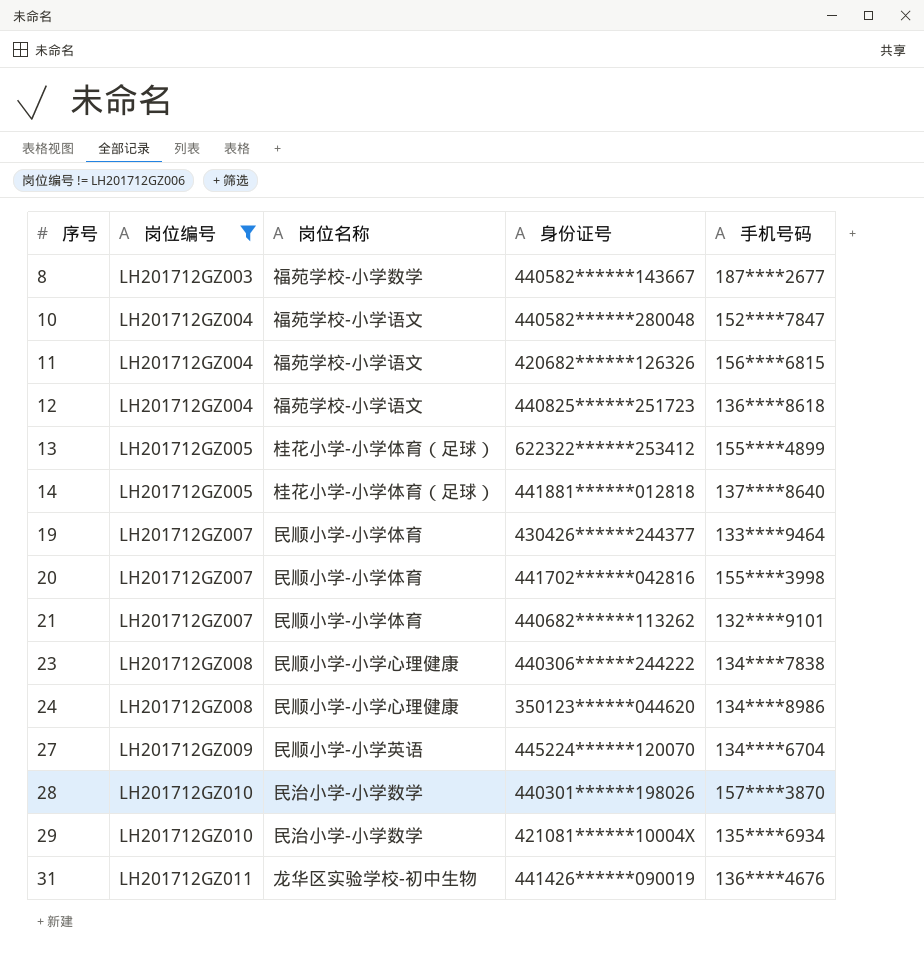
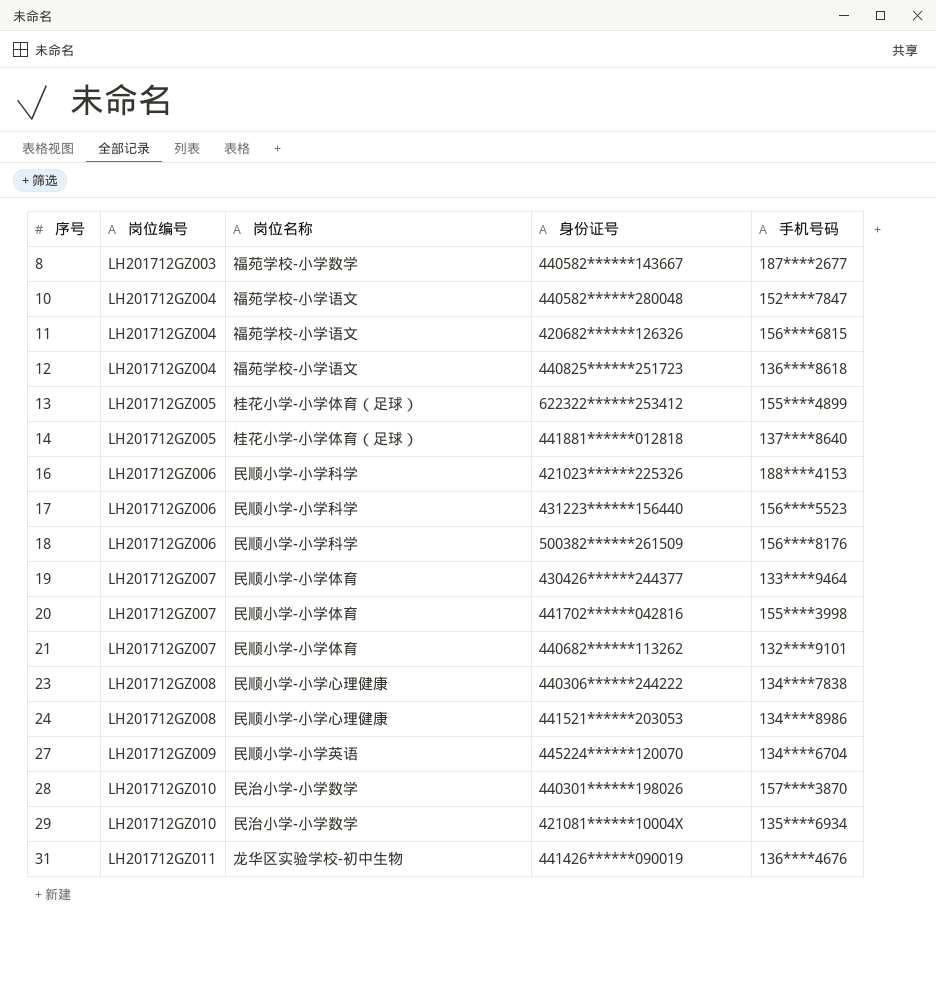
filter: 岗位编号 != LH201712GZ006 -> none
24 | 身份证号: 350123******044620 -> 441521******203053

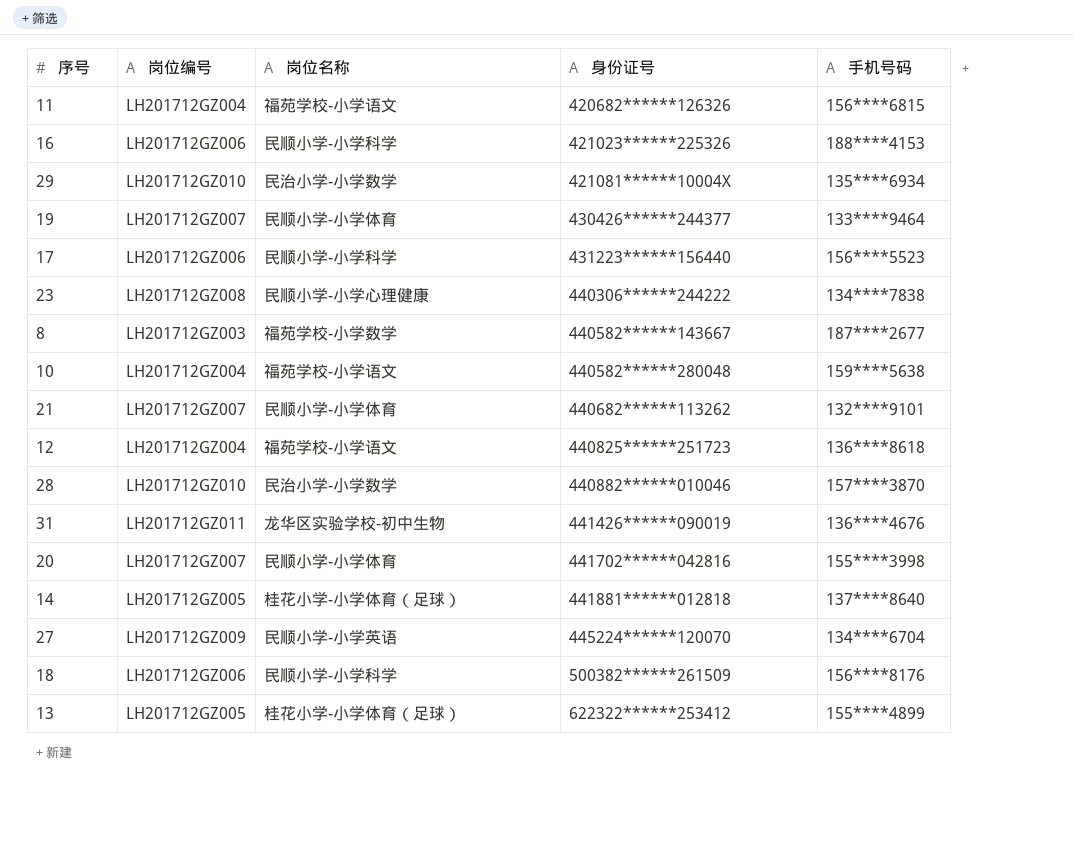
row order: 序号 ascending -> 身份证号 ascending
row 24: LH201712GZ008 | 民顺小学-小学心理健康 | 441521******203053 | 134****8986 -> none
10 | 手机号码: 152****7847 -> 159****5638
28 | 身份证号: 440301******198026 -> 440882******010046

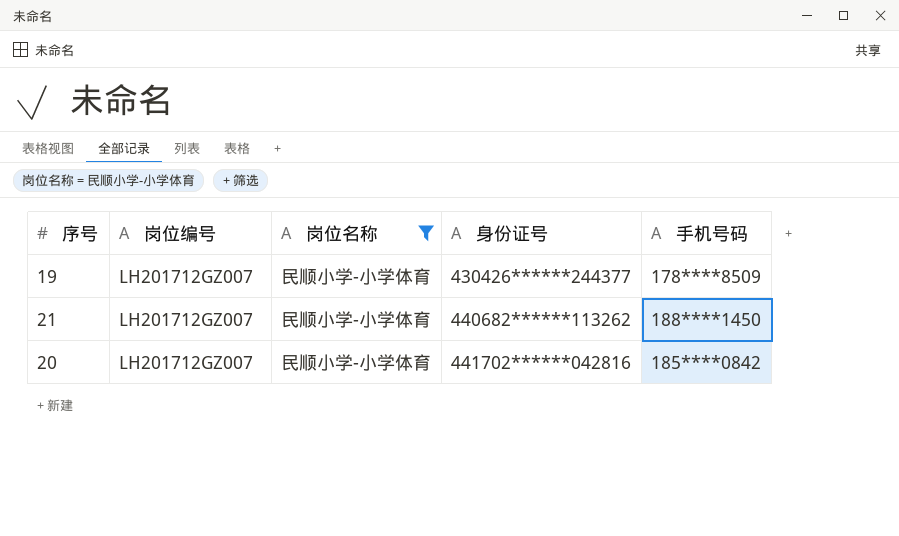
filter: none -> 岗位名称 = 民顺小学-小学体育
19 | 手机号码: 133****9464 -> 178****8509
21 | 手机号码: 132****9101 -> 188****1450
20 | 手机号码: 155****3998 -> 185****0842

